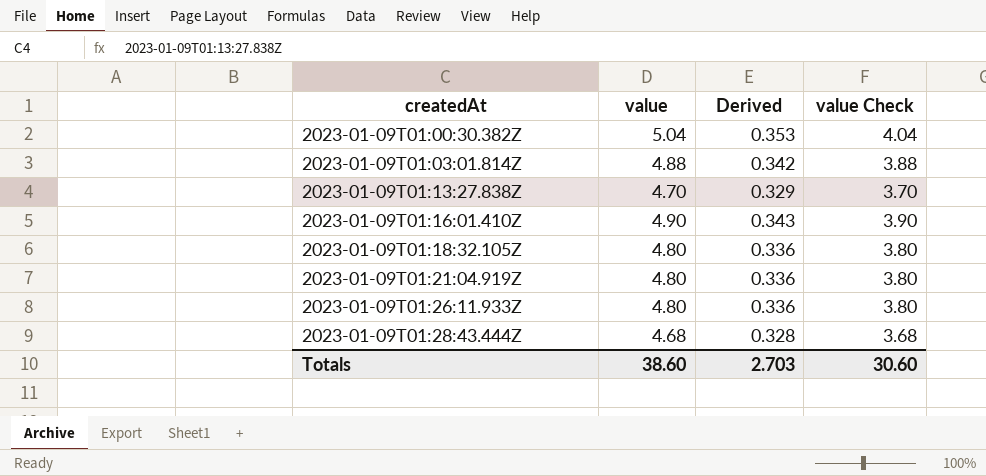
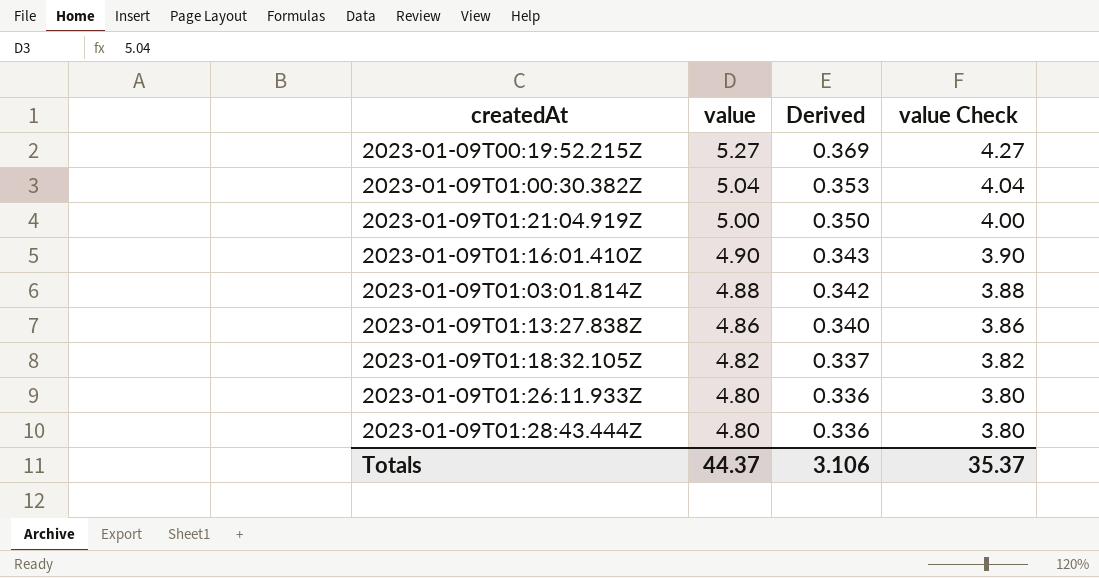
row order: createdAt ascending -> value descending
row 2023-01-09T00:19:52.215Z: none -> 5.27 | 0.369 | 4.27
2023-01-09T01:21:04.919Z | value: 4.80 -> 5.00
2023-01-09T01:21:04.919Z | Derived: 0.336 -> 0.350
2023-01-09T01:21:04.919Z | value Check: 3.80 -> 4.00
2023-01-09T01:13:27.838Z | value: 4.70 -> 4.86
2023-01-09T01:13:27.838Z | Derived: 0.329 -> 0.340
2023-01-09T01:13:27.838Z | value Check: 3.70 -> 3.86
2023-01-09T01:18:32.105Z | value: 4.80 -> 4.82
2023-01-09T01:18:32.105Z | Derived: 0.336 -> 0.337
2023-01-09T01:18:32.105Z | value Check: 3.80 -> 3.82
2023-01-09T01:28:43.444Z | value: 4.68 -> 4.80
2023-01-09T01:28:43.444Z | Derived: 0.328 -> 0.336
2023-01-09T01:28:43.444Z | value Check: 3.68 -> 3.80
Totals | value: 38.60 -> 44.37
Totals | Derived: 2.703 -> 3.106
Totals | value Check: 30.60 -> 35.37

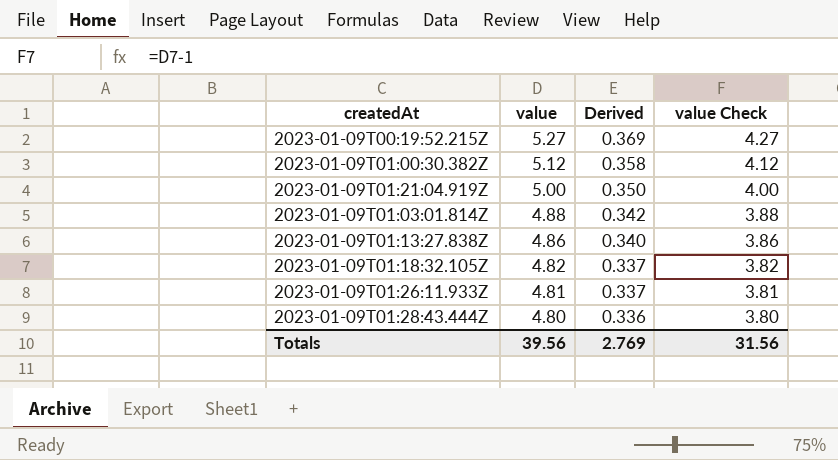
row 2023-01-09T01:16:01.410Z: 4.90 | 0.343 | 3.90 -> none
2023-01-09T01:00:30.382Z | value: 5.04 -> 5.12
2023-01-09T01:00:30.382Z | Derived: 0.353 -> 0.358
2023-01-09T01:00:30.382Z | value Check: 4.04 -> 4.12
2023-01-09T01:26:11.933Z | value: 4.80 -> 4.81
2023-01-09T01:26:11.933Z | Derived: 0.336 -> 0.337
2023-01-09T01:26:11.933Z | value Check: 3.80 -> 3.81
Totals | value: 44.37 -> 39.56
Totals | Derived: 3.106 -> 2.769
Totals | value Check: 35.37 -> 31.56

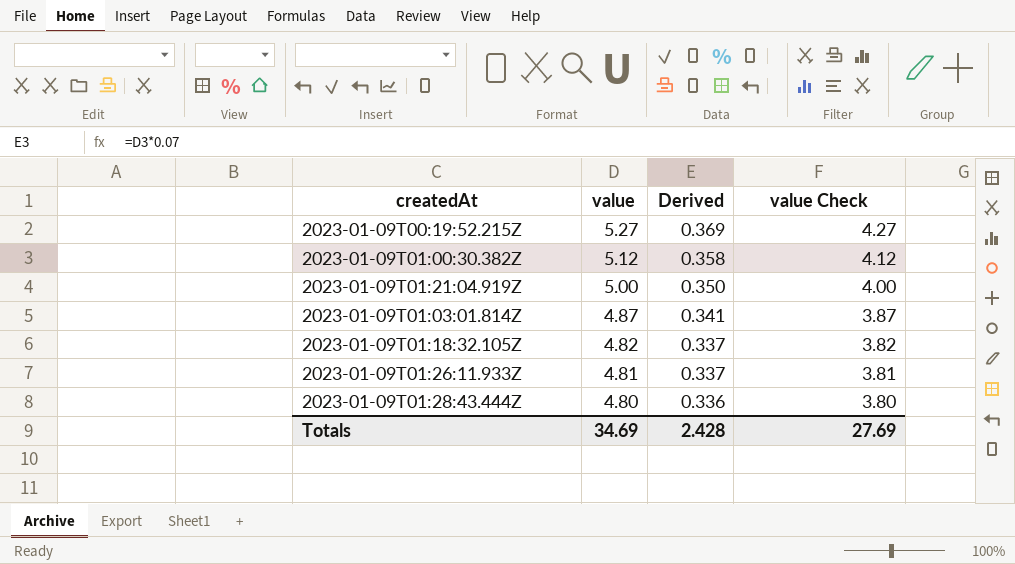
row 2023-01-09T01:13:27.838Z: 4.86 | 0.340 | 3.86 -> none
2023-01-09T01:03:01.814Z | value: 4.88 -> 4.87
2023-01-09T01:03:01.814Z | Derived: 0.342 -> 0.341
2023-01-09T01:03:01.814Z | value Check: 3.88 -> 3.87
Totals | value: 39.56 -> 34.69
Totals | Derived: 2.769 -> 2.428
Totals | value Check: 31.56 -> 27.69

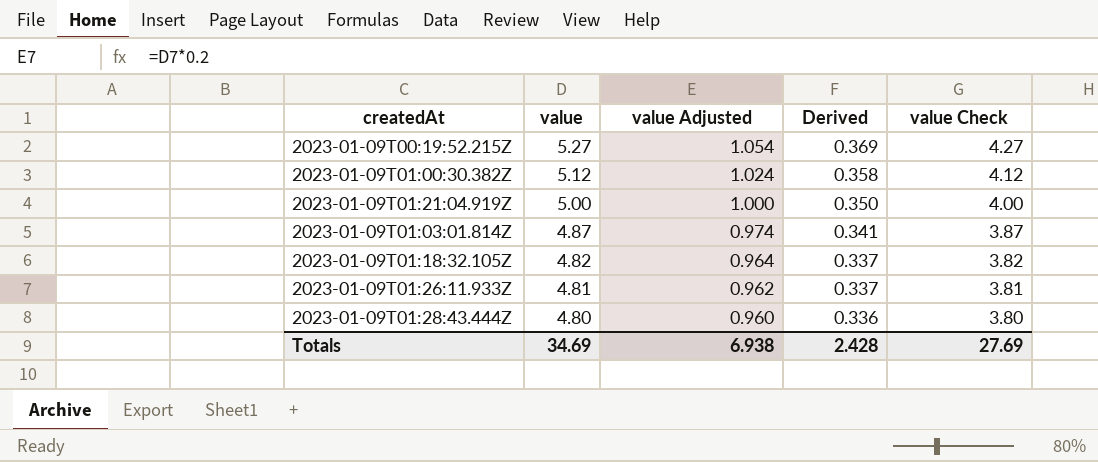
column value Adjusted | formula: none -> [value] * 0.2

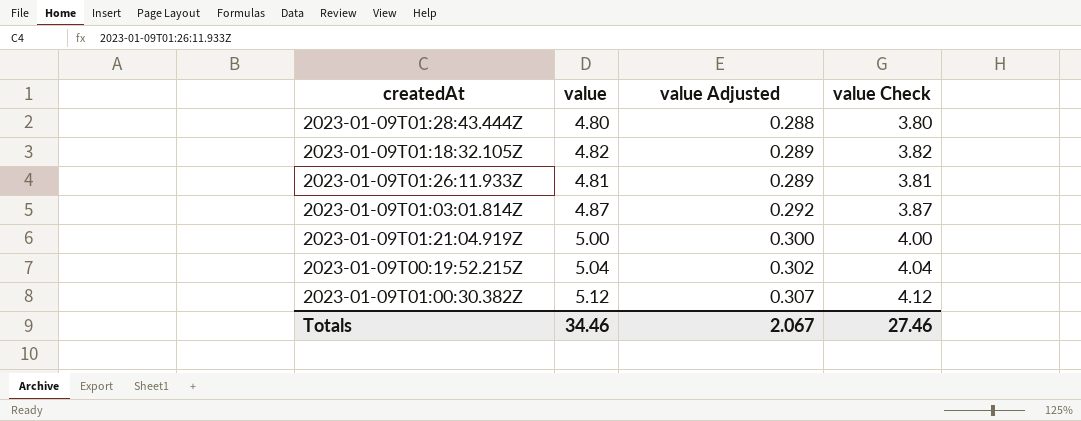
row order: value descending -> value Adjusted ascending
column Derived | formula: [value] * 0.07 -> none
column value Adjusted | formula: [value] * 0.2 -> [value] * 0.06
2023-01-09T00:19:52.215Z | value: 5.27 -> 5.04
2023-01-09T00:19:52.215Z | value Check: 4.27 -> 4.04
Totals | value: 34.69 -> 34.46
Totals | value Adjusted: 6.938 -> 2.067
Totals | value Check: 27.69 -> 27.46

